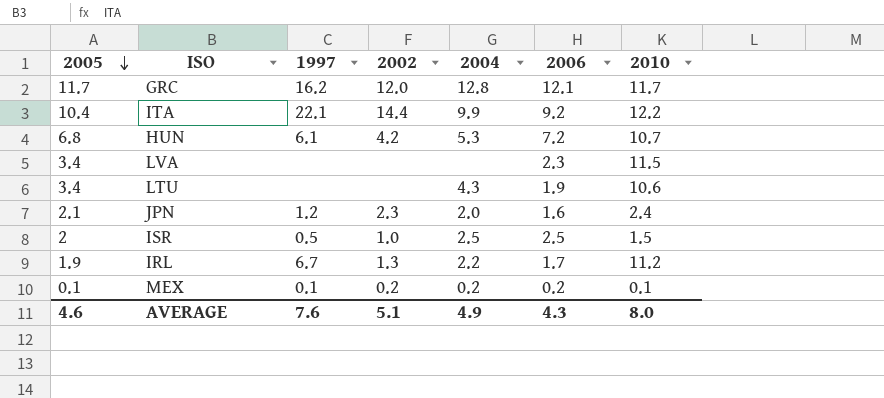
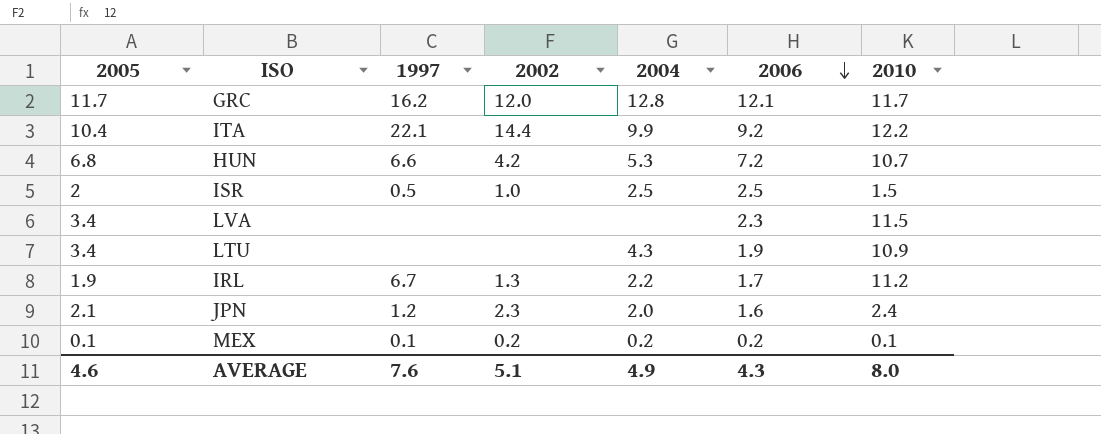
row order: 2005 descending -> 2006 descending
HUN | 1997: 6.1 -> 6.6
LTU | 2010: 10.6 -> 10.9

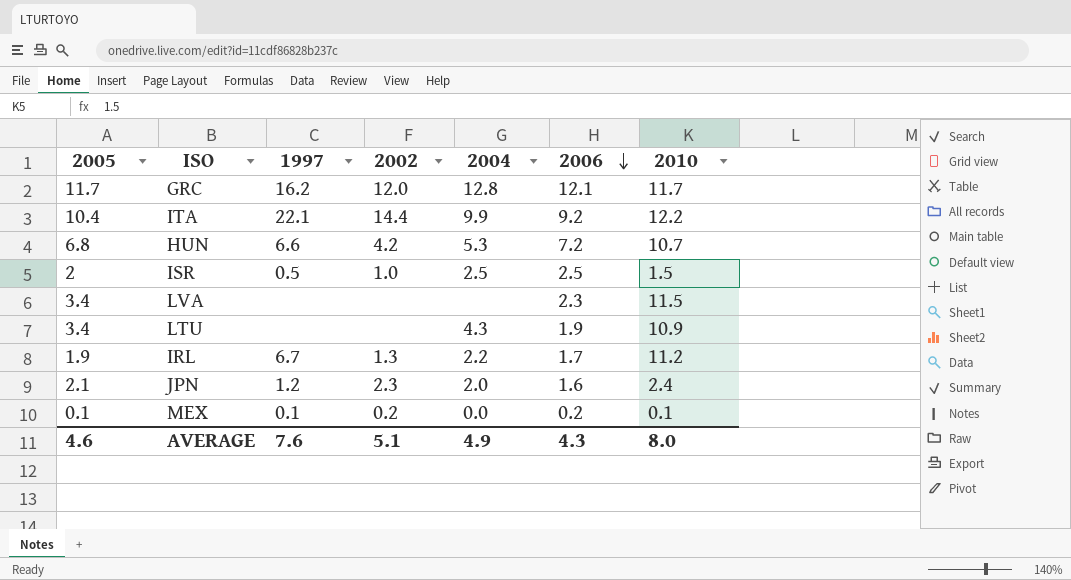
MEX | 2004: 0.2 -> 0.0

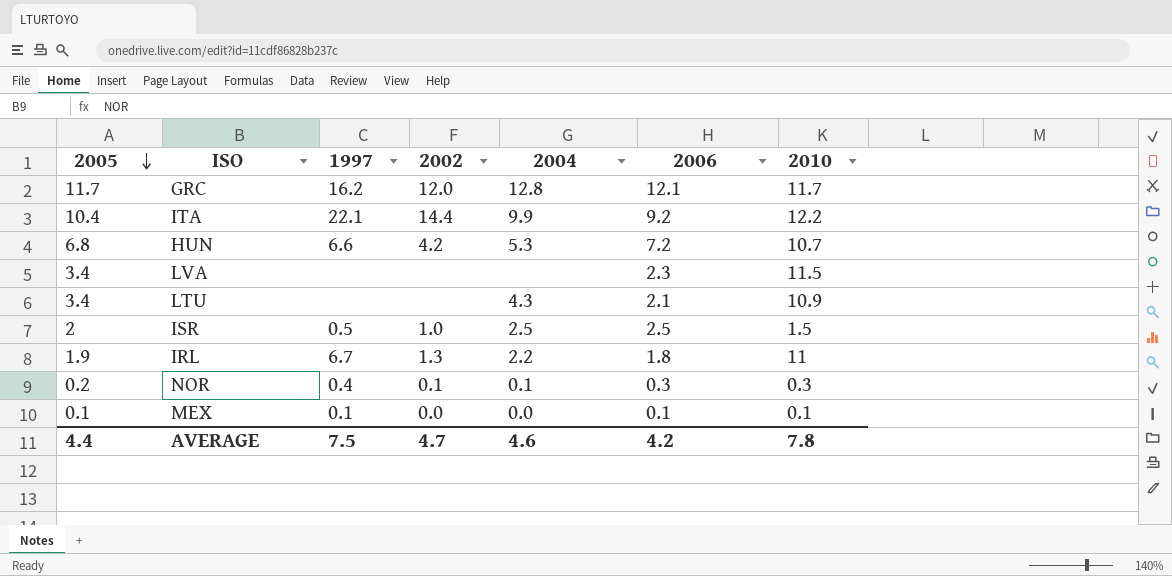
row order: 2006 descending -> 2005 descending
row JPN: 2.1 | 1.2 | 2.3 | 2.0 | 1.6 | 2.4 -> none
LTU | 2006: 1.9 -> 2.1
IRL | 2006: 1.7 -> 1.8
IRL | 2010: 11.2 -> 11
row NOR: none -> 0.2 | 0.4 | 0.1 | 0.1 | 0.3 | 0.3
MEX | 2002: 0.2 -> 0.0
MEX | 2006: 0.2 -> 0.1
AVERAGE | 2005: 4.6 -> 4.4
AVERAGE | 1997: 7.6 -> 7.5
AVERAGE | 2002: 5.1 -> 4.7
AVERAGE | 2004: 4.9 -> 4.6
AVERAGE | 2006: 4.3 -> 4.2
AVERAGE | 2010: 8.0 -> 7.8

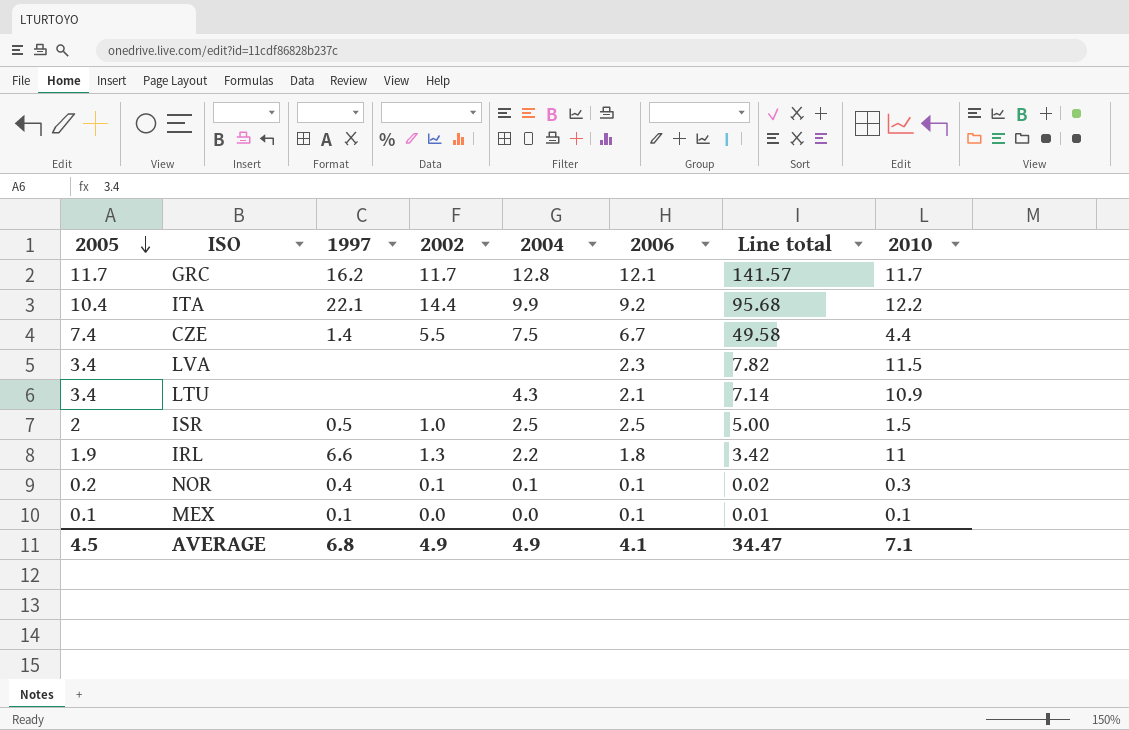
column Line total | formula: none -> [2005] * [2006]
row HUN: 6.8 | 6.6 | 4.2 | 5.3 | 7.2 | 10.7 -> none
GRC | 2002: 12.0 -> 11.7
row CZE: none -> 7.4 | 1.4 | 5.5 | 7.5 | 6.7 | 49.58 | 4.4
IRL | 1997: 6.7 -> 6.6
NOR | 2006: 0.3 -> 0.1
AVERAGE | 2005: 4.4 -> 4.5
AVERAGE | 1997: 7.5 -> 6.8
AVERAGE | 2002: 4.7 -> 4.9
AVERAGE | 2004: 4.6 -> 4.9
AVERAGE | 2006: 4.2 -> 4.1
AVERAGE | 2010: 7.8 -> 7.1

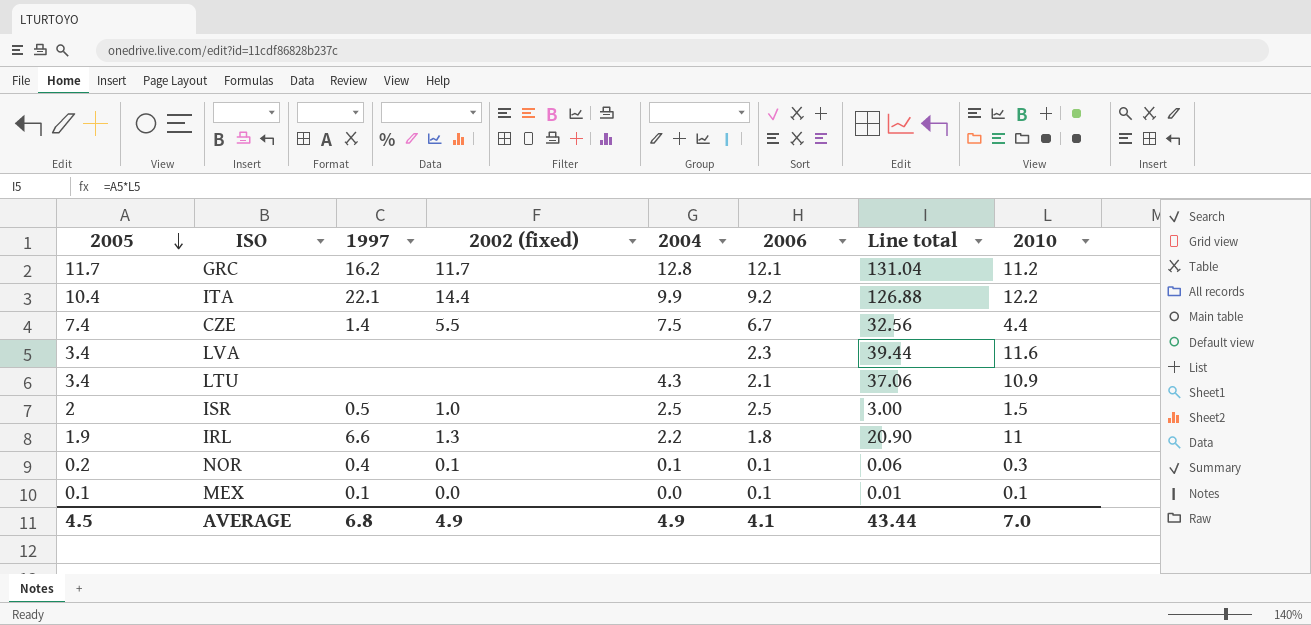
column name: 2002 -> 2002 (fixed)
column Line total | formula: [2005] * [2006] -> [2005] * [2010]
GRC | 2010: 11.7 -> 11.2
LVA | 2010: 11.5 -> 11.6
AVERAGE | Line total: 34.47 -> 43.44
AVERAGE | 2010: 7.1 -> 7.0

